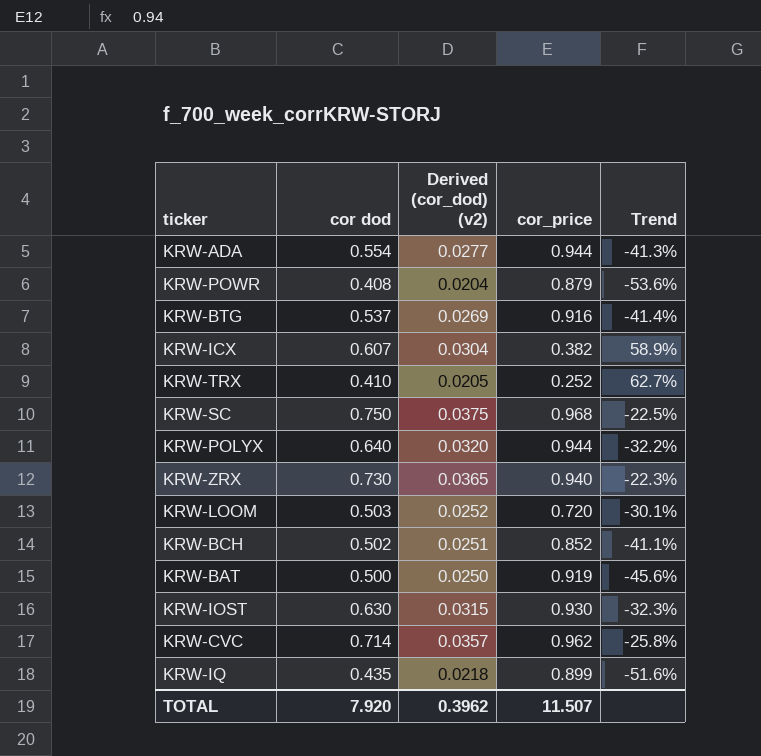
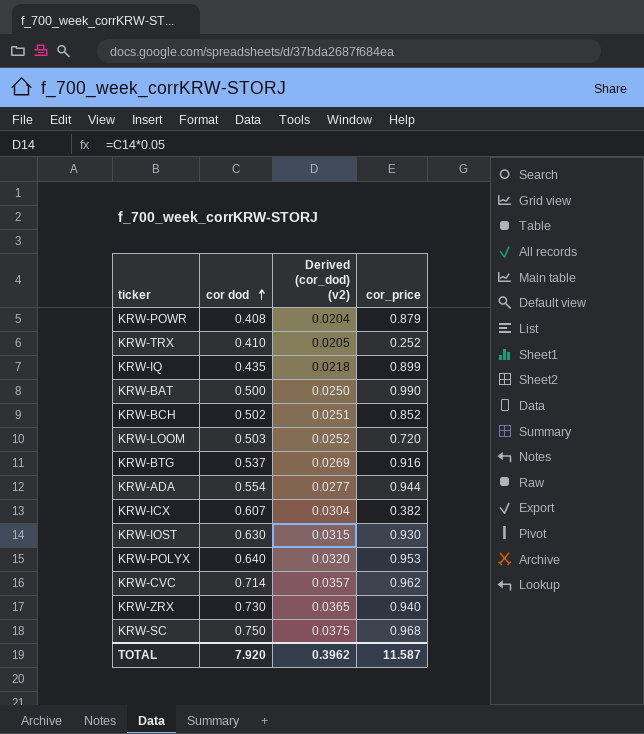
row order: none -> cor dod ascending
column Trend | formula: ([cor dod] - [cor_price]) / [cor_price] -> none
KRW-BAT | cor_price: 0.919 -> 0.990
KRW-POLYX | cor_price: 0.944 -> 0.953
TOTAL | cor_price: 11.507 -> 11.587

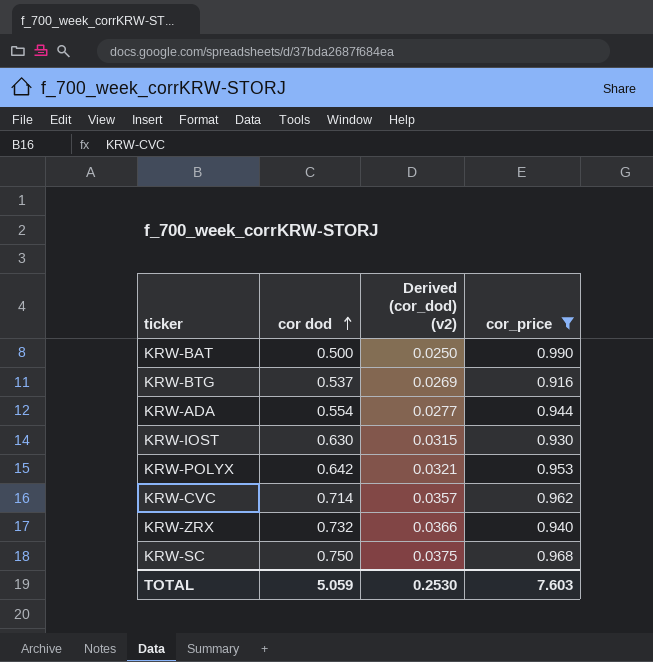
filter: none -> cor_price >= 0.916
KRW-POLYX | cor dod: 0.640 -> 0.642
KRW-POLYX | Derived (cor_dod) (v2): 0.0320 -> 0.0321
KRW-ZRX | cor dod: 0.730 -> 0.732
KRW-ZRX | Derived (cor_dod) (v2): 0.0365 -> 0.0366
TOTAL | cor dod: 7.920 -> 5.059
TOTAL | Derived (cor_dod) (v2): 0.3962 -> 0.2530
TOTAL | cor_price: 11.587 -> 7.603

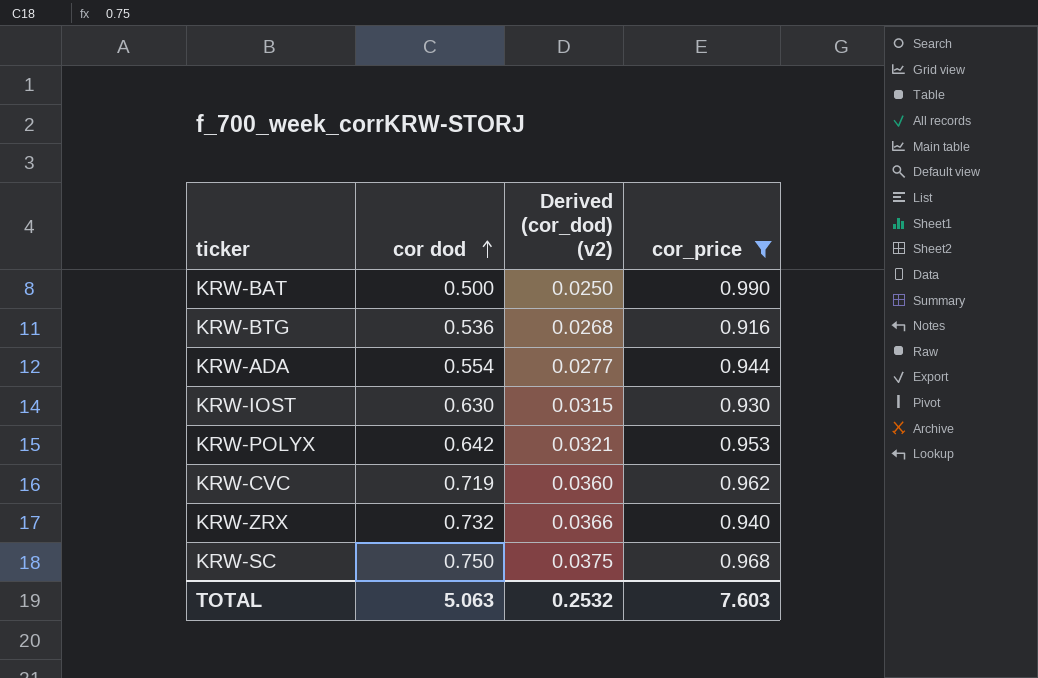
KRW-BTG | cor dod: 0.537 -> 0.536
KRW-BTG | Derived (cor_dod) (v2): 0.0269 -> 0.0268
KRW-CVC | cor dod: 0.714 -> 0.719
KRW-CVC | Derived (cor_dod) (v2): 0.0357 -> 0.0360
TOTAL | cor dod: 5.059 -> 5.063
TOTAL | Derived (cor_dod) (v2): 0.2530 -> 0.2532

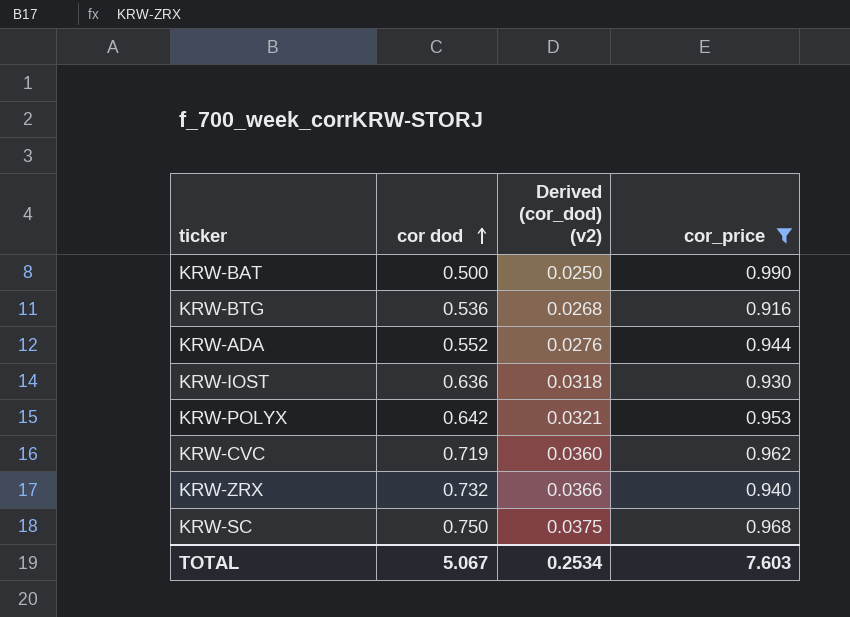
KRW-ADA | cor dod: 0.554 -> 0.552
KRW-ADA | Derived (cor_dod) (v2): 0.0277 -> 0.0276
KRW-IOST | cor dod: 0.630 -> 0.636
KRW-IOST | Derived (cor_dod) (v2): 0.0315 -> 0.0318
TOTAL | cor dod: 5.063 -> 5.067
TOTAL | Derived (cor_dod) (v2): 0.2532 -> 0.2534

